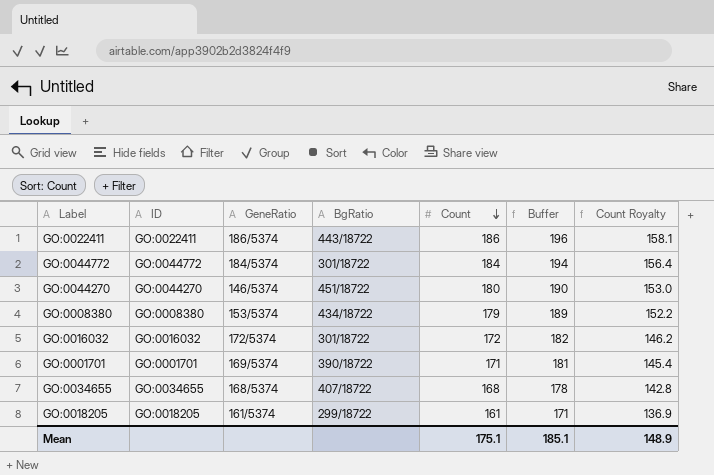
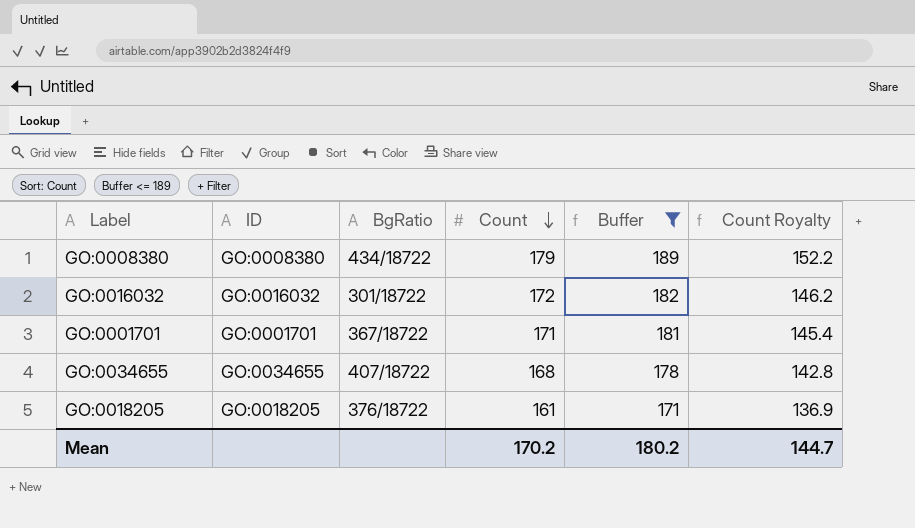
filter: none -> Buffer <= 189
column GeneRatio | position: 3 -> none
GO:0001701 | BgRatio: 390/18722 -> 367/18722
GO:0018205 | BgRatio: 299/18722 -> 376/18722
Mean | Count: 175.1 -> 170.2
Mean | Buffer: 185.1 -> 180.2
Mean | Count Royalty: 148.9 -> 144.7

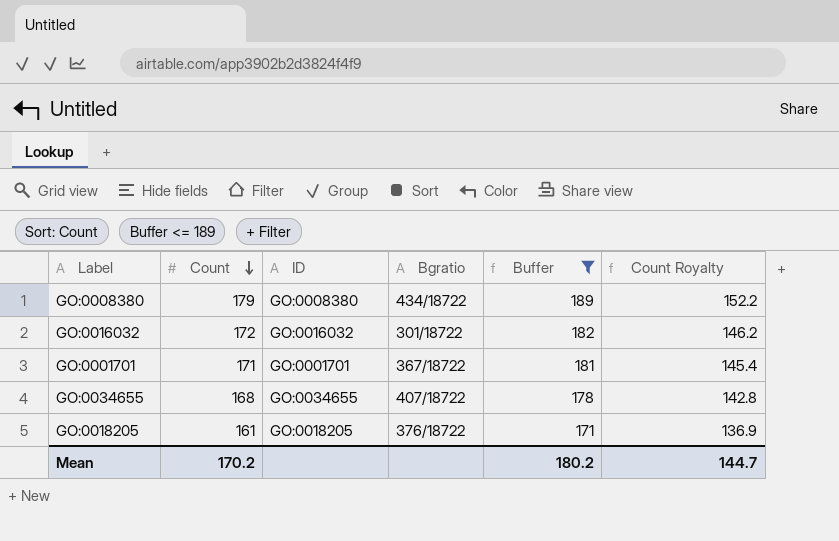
column Count | position: 4 -> 2
column name: BgRatio -> Bgratio

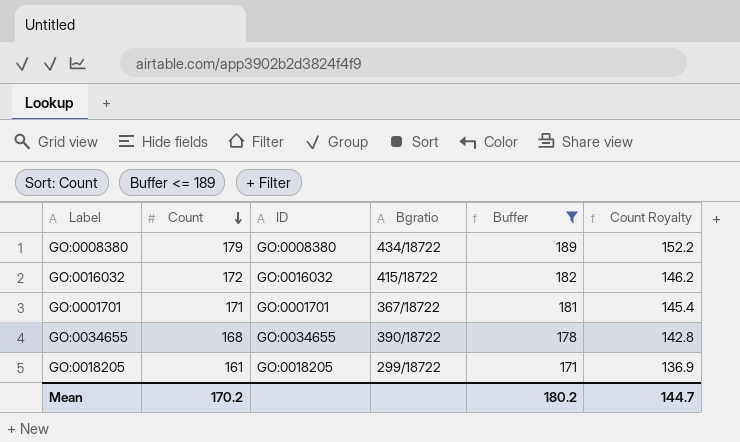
GO:0016032 | Bgratio: 301/18722 -> 415/18722
GO:0034655 | Bgratio: 407/18722 -> 390/18722
GO:0018205 | Bgratio: 376/18722 -> 299/18722

